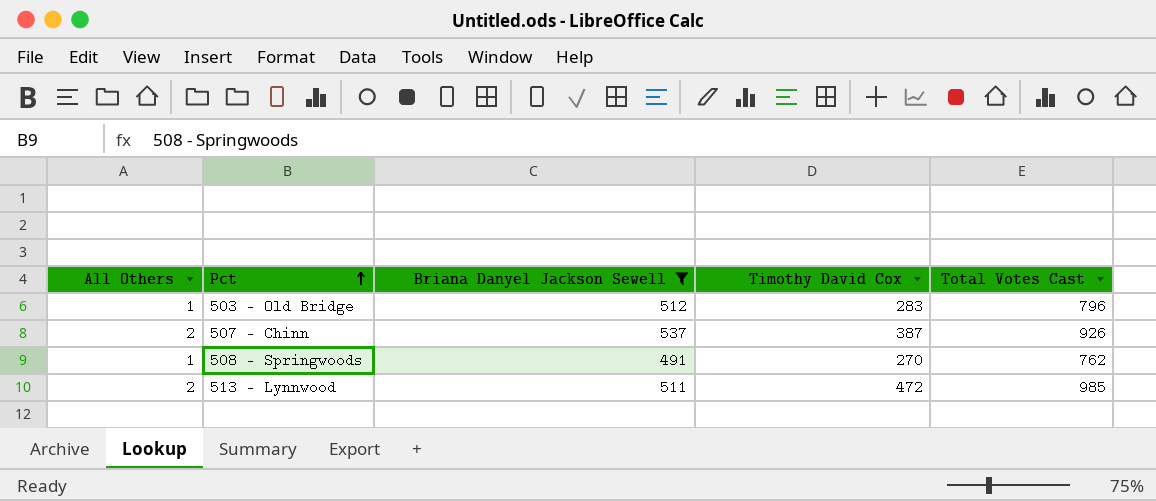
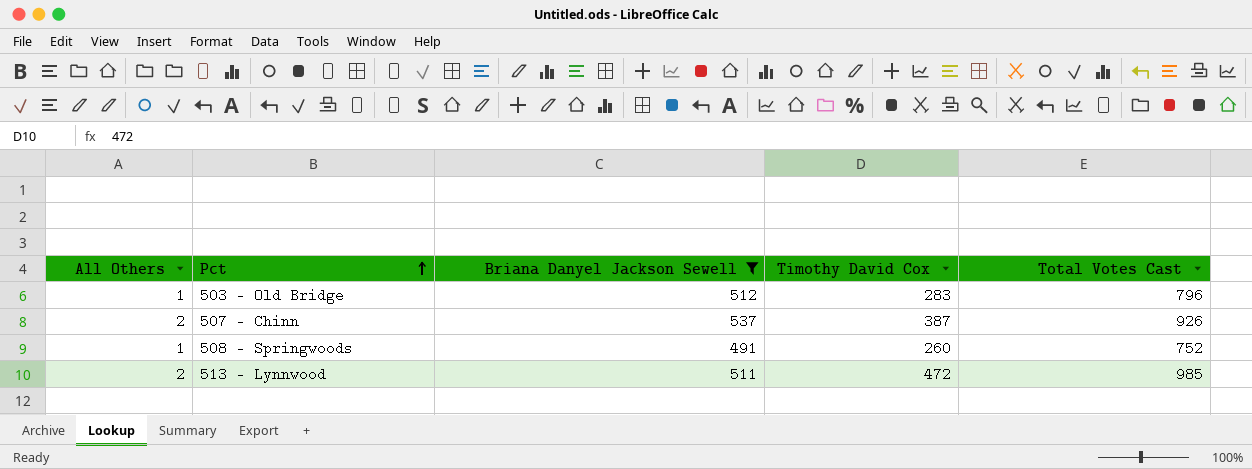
508 - Springwoods | Timothy David Cox: 270 -> 260
508 - Springwoods | Total Votes Cast: 762 -> 752

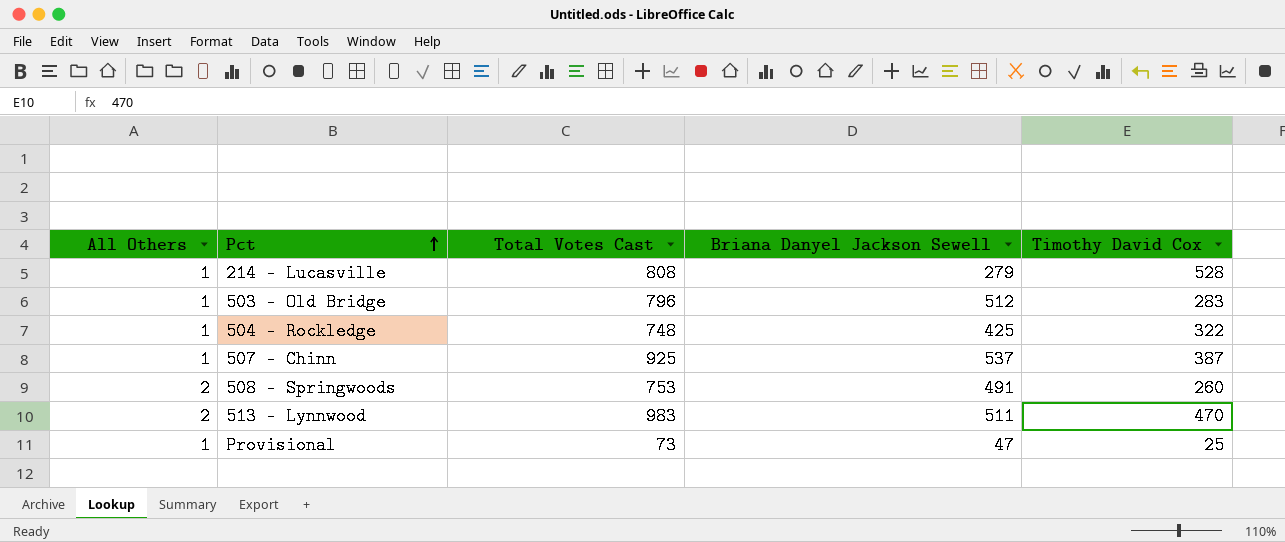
filter: Briana Danyel Jackson Sewell >= 491 -> none
column Total Votes Cast | position: 5 -> 3
507 - Chinn | All Others: 2 -> 1
507 - Chinn | Total Votes Cast: 926 -> 925
508 - Springwoods | All Others: 1 -> 2
508 - Springwoods | Total Votes Cast: 752 -> 753
513 - Lynnwood | Total Votes Cast: 985 -> 983
513 - Lynnwood | Timothy David Cox: 472 -> 470

